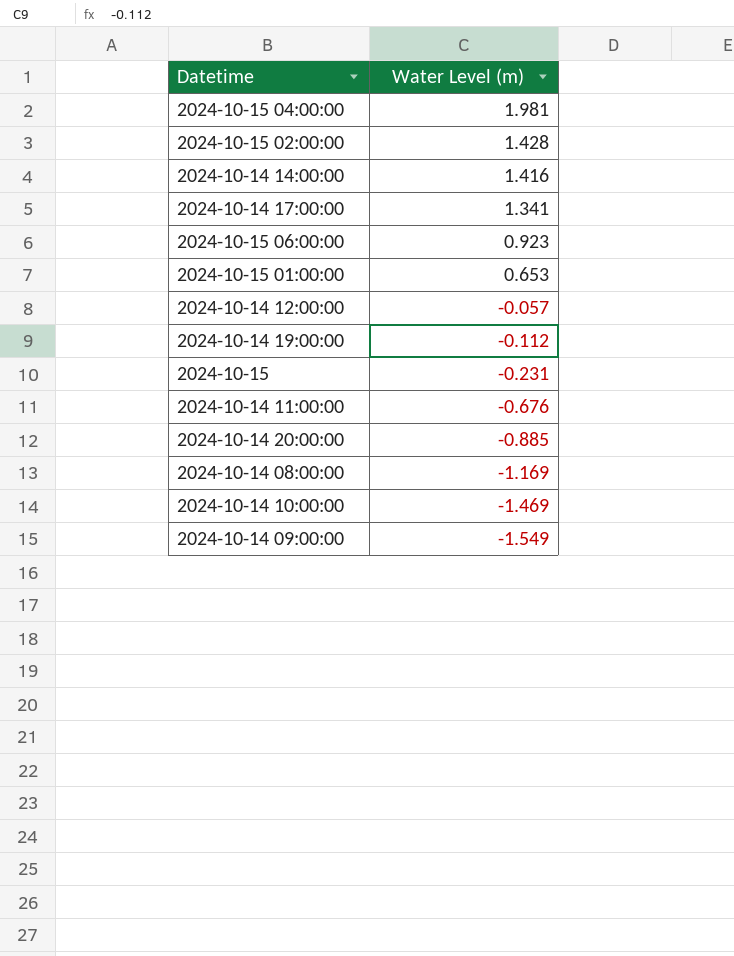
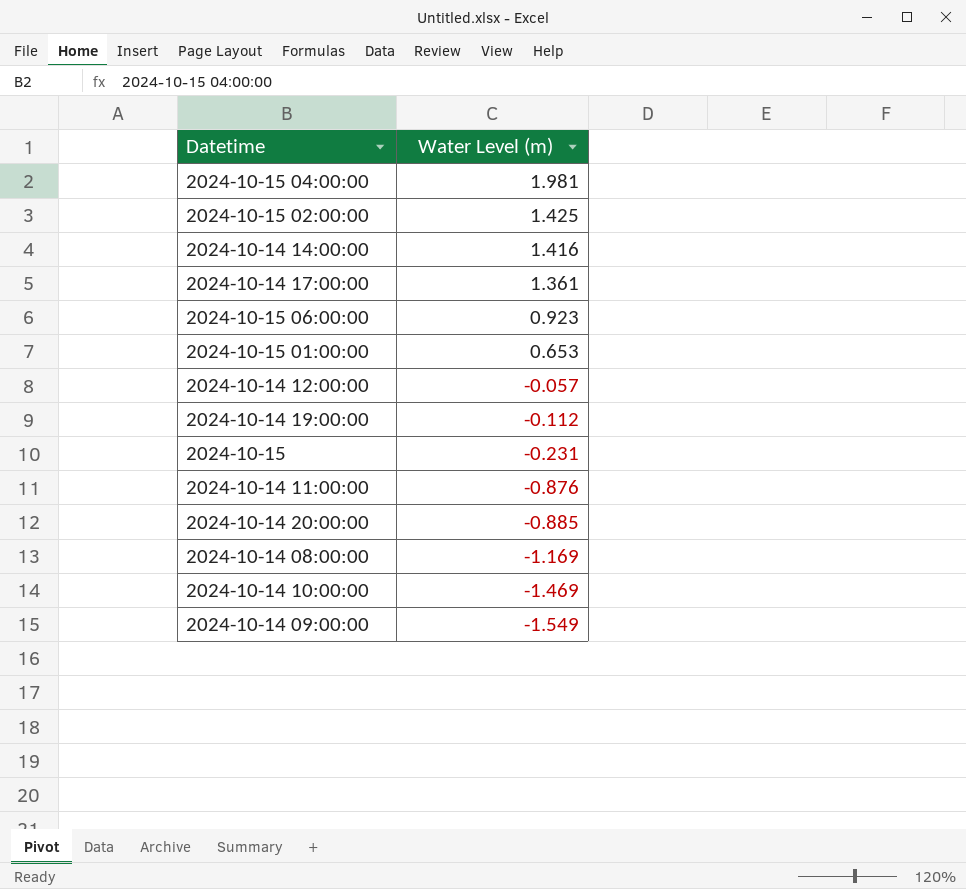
2024-10-15 02:00:00 | Water Level (m): 1.428 -> 1.425
2024-10-14 17:00:00 | Water Level (m): 1.341 -> 1.361
2024-10-14 11:00:00 | Water Level (m): -0.676 -> -0.876

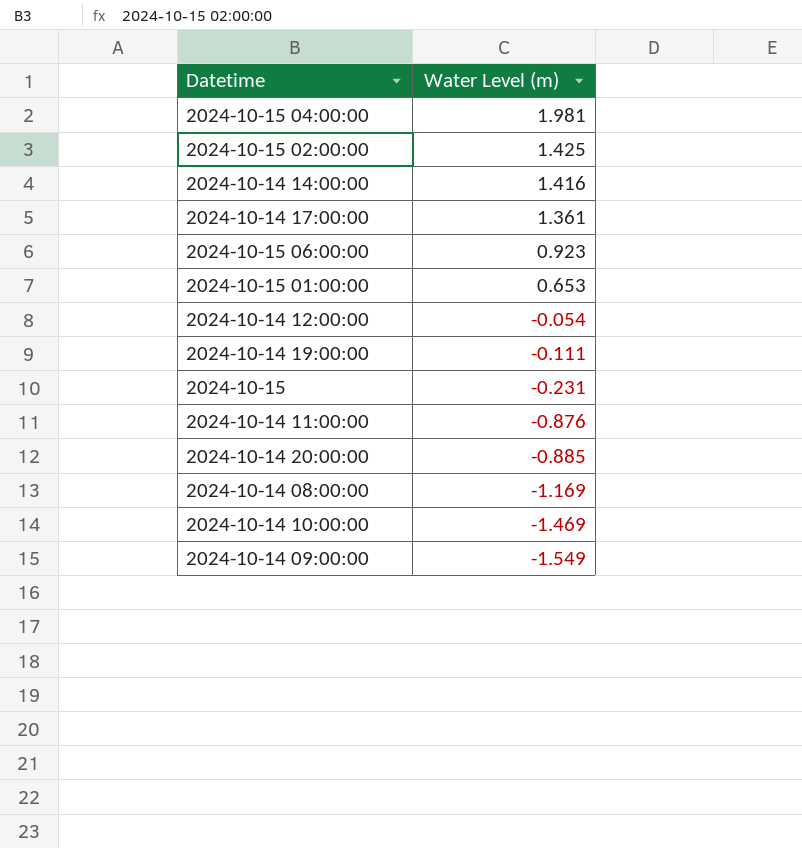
2024-10-14 12:00:00 | Water Level (m): -0.057 -> -0.054
2024-10-14 19:00:00 | Water Level (m): -0.112 -> -0.111

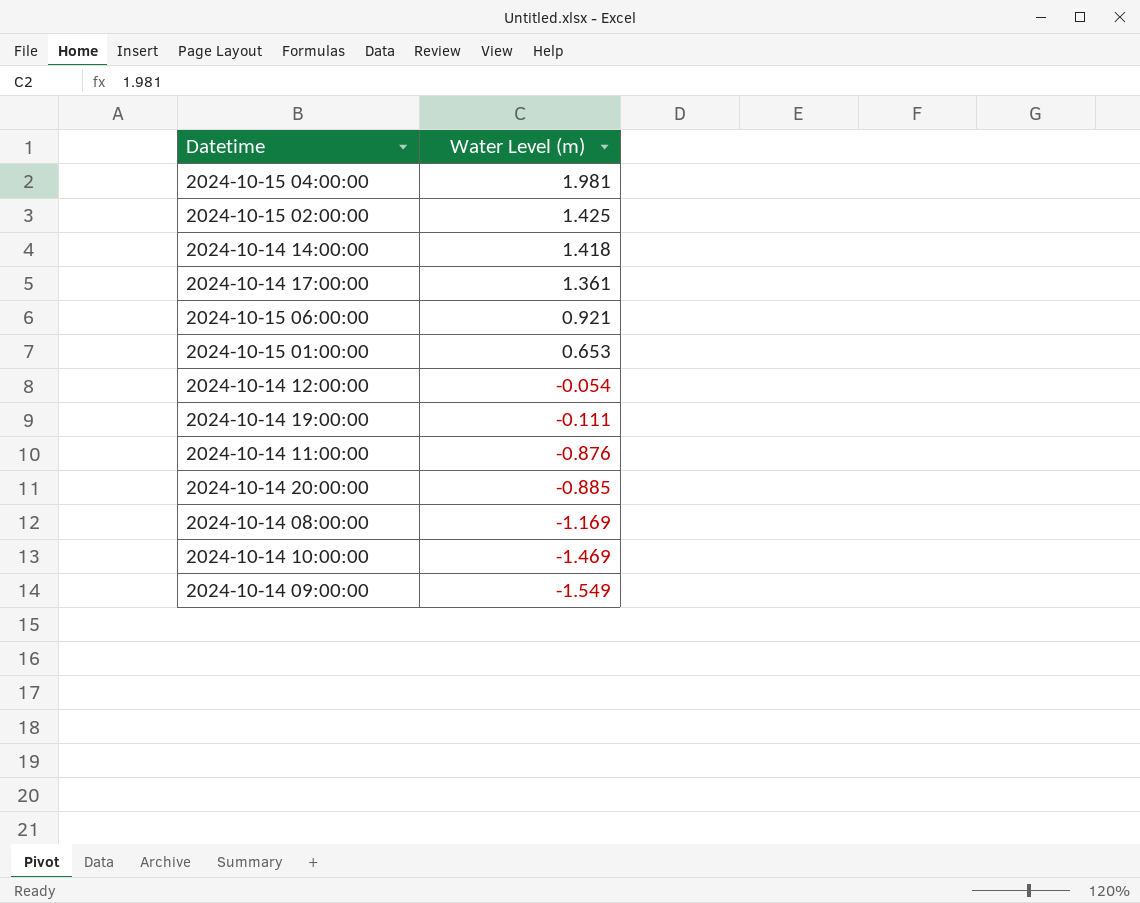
row 2024-10-15: -0.231 -> none
2024-10-14 14:00:00 | Water Level (m): 1.416 -> 1.418
2024-10-15 06:00:00 | Water Level (m): 0.923 -> 0.921

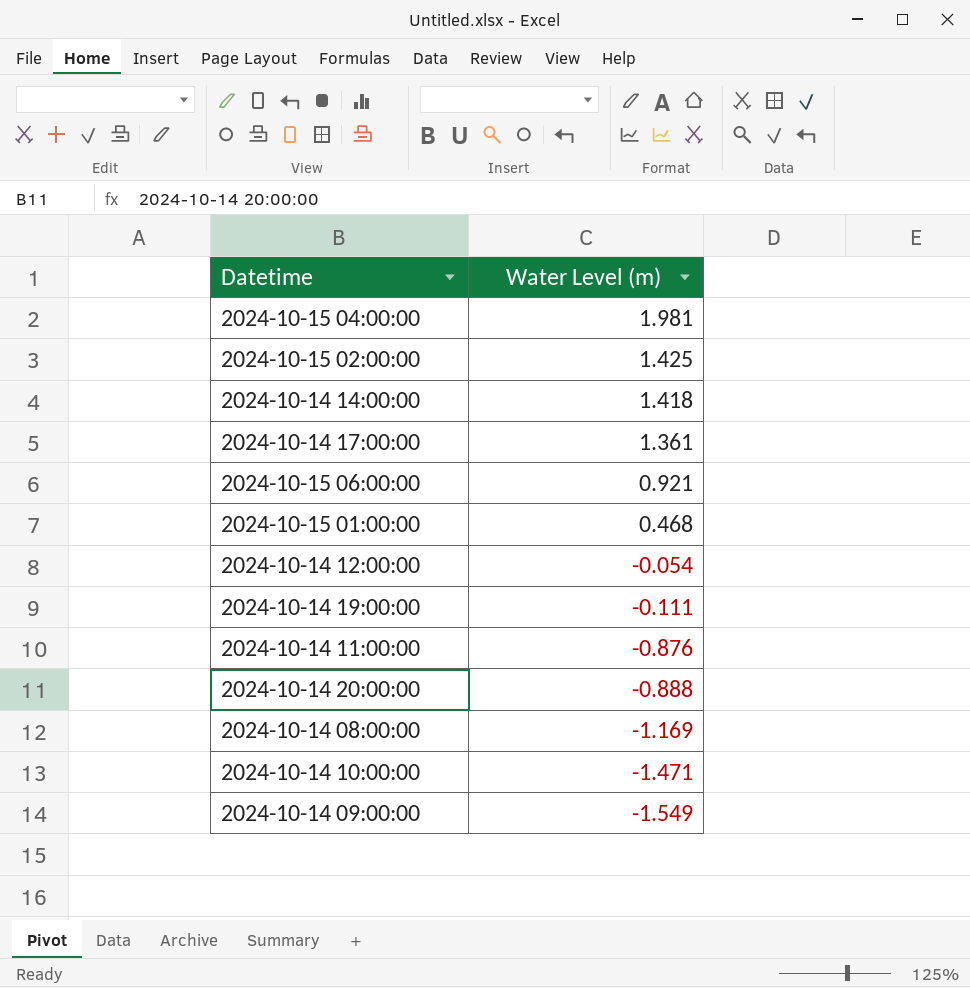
2024-10-15 01:00:00 | Water Level (m): 0.653 -> 0.468
2024-10-14 20:00:00 | Water Level (m): -0.885 -> -0.888
2024-10-14 10:00:00 | Water Level (m): -1.469 -> -1.471

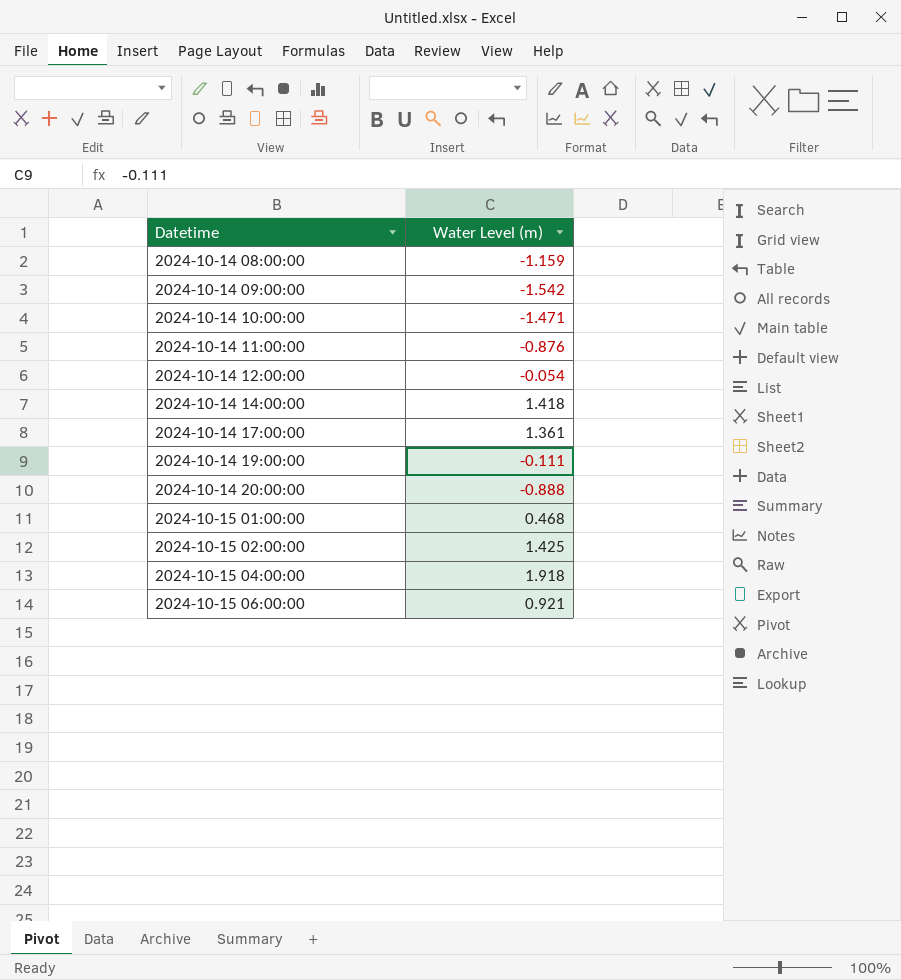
row order: Water Level (m) descending -> Datetime ascending
2024-10-14 08:00:00 | Water Level (m): -1.169 -> -1.159
2024-10-14 09:00:00 | Water Level (m): -1.549 -> -1.542
2024-10-15 04:00:00 | Water Level (m): 1.981 -> 1.918

